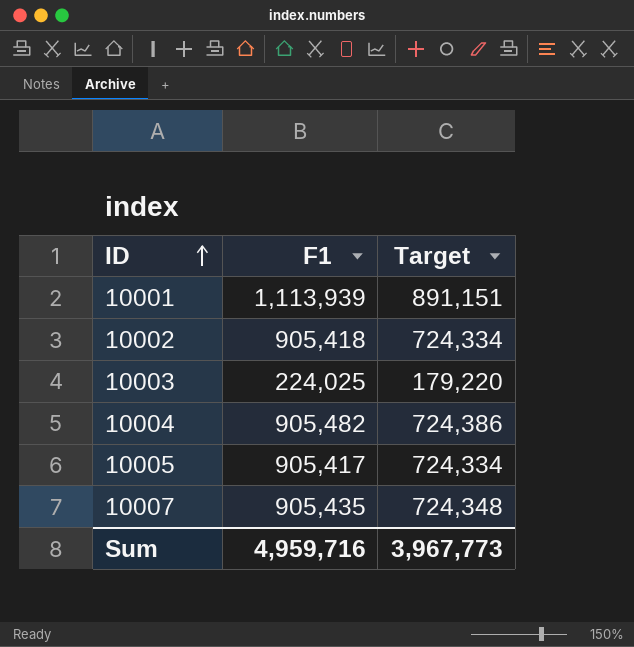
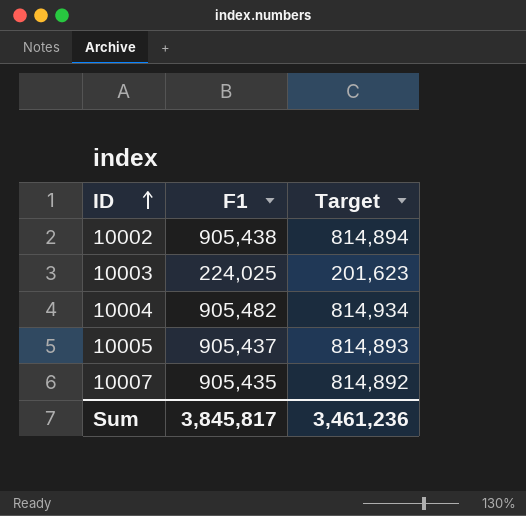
column Target | formula: [F1] * 0.8 -> [F1] * 0.9
row 10001: 1,113,939 | 891,151 -> none
10002 | F1: 905,418 -> 905,438
10005 | F1: 905,417 -> 905,437
Sum | F1: 4,959,716 -> 3,845,817
Sum | Target: 3,967,773 -> 3,461,236

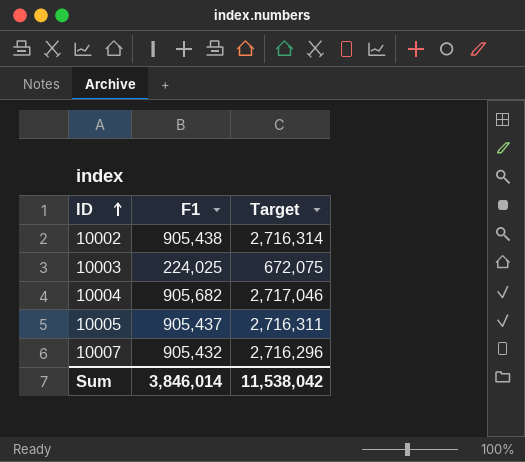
column Target | formula: [F1] * 0.9 -> [F1] * 3
10004 | F1: 905,482 -> 905,682
10007 | F1: 905,435 -> 905,432
Sum | F1: 3,845,817 -> 3,846,014
Sum | Target: 3,461,236 -> 11,538,042

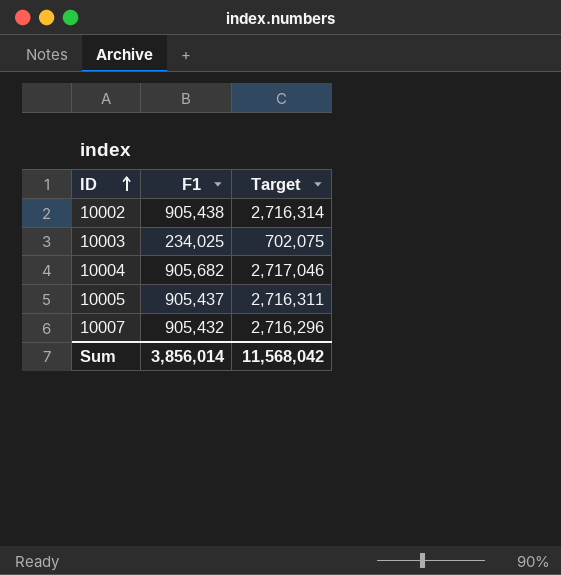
10003 | F1: 224,025 -> 234,025
10003 | Target: 672,075 -> 702,075
Sum | F1: 3,846,014 -> 3,856,014
Sum | Target: 11,538,042 -> 11,568,042

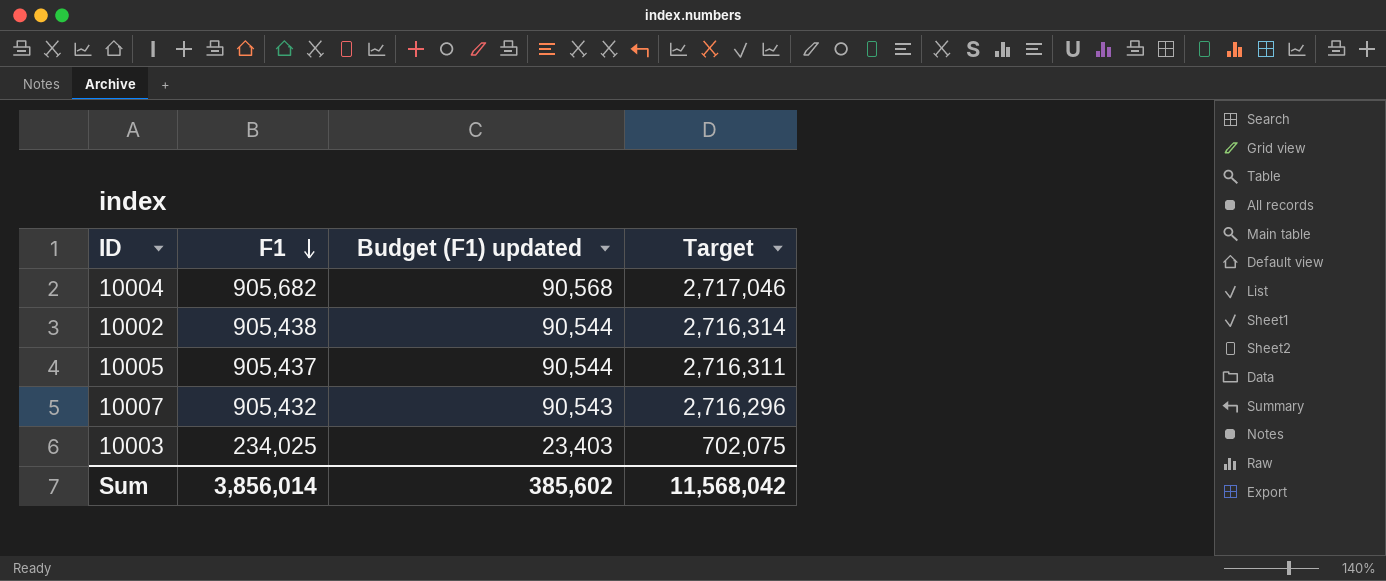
row order: ID ascending -> F1 descending
column Budget (F1) updated | formula: none -> [F1] * 0.1

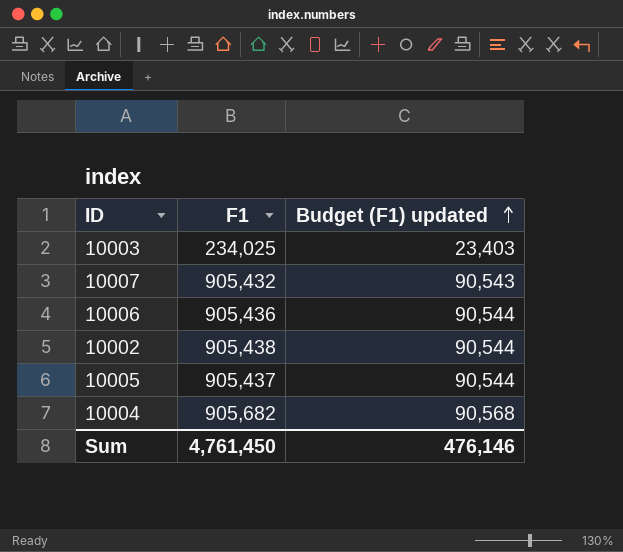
row order: F1 descending -> Budget (F1) updated ascending
column Target | formula: [F1] * 3 -> none
row 10006: none -> 905,436 | 90,544
Sum | F1: 3,856,014 -> 4,761,450
Sum | Budget (F1) updated: 385,602 -> 476,146

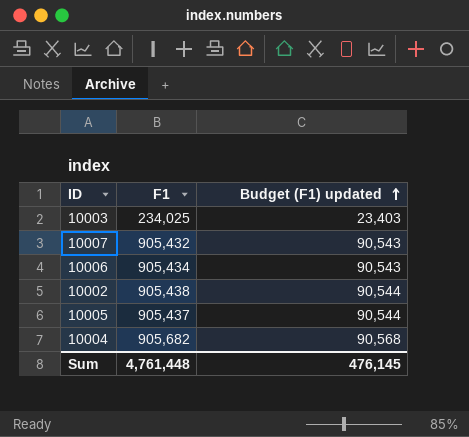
10006 | F1: 905,436 -> 905,434
10006 | Budget (F1) updated: 90,544 -> 90,543
Sum | F1: 4,761,450 -> 4,761,448
Sum | Budget (F1) updated: 476,146 -> 476,145

